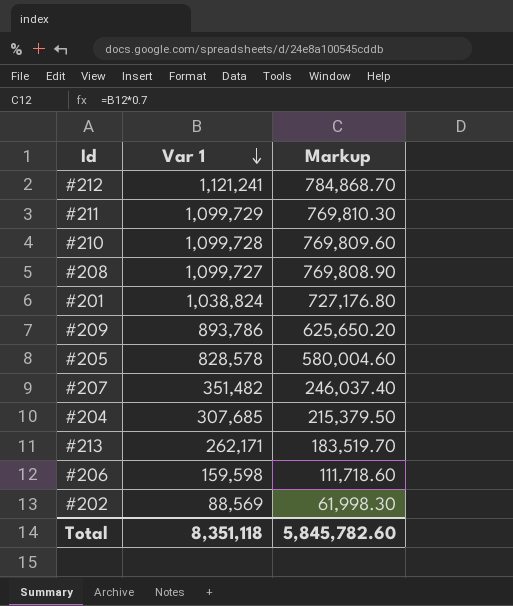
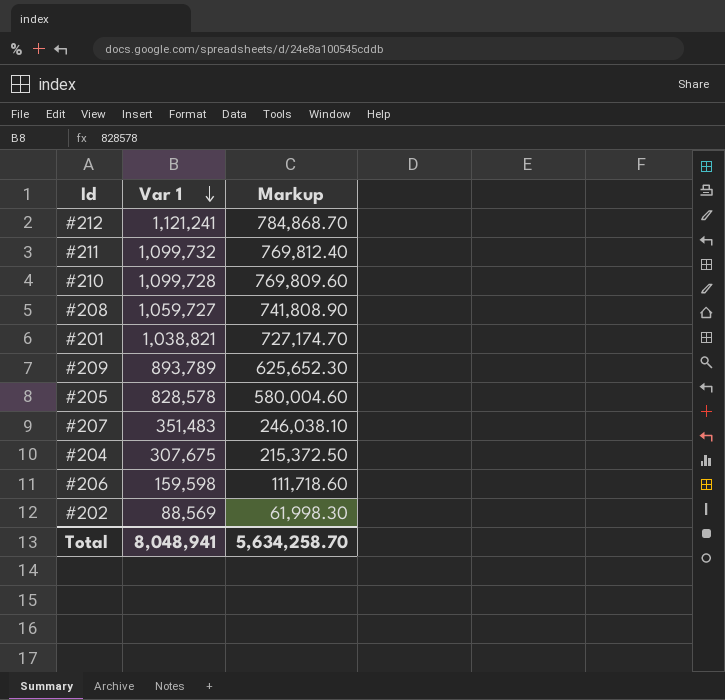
row #213: 262,171 | 183,519.70 -> none
#211 | Var 1: 1,099,729 -> 1,099,732
#211 | Markup: 769,810.30 -> 769,812.40
#208 | Var 1: 1,099,727 -> 1,059,727
#208 | Markup: 769,808.90 -> 741,808.90
#201 | Var 1: 1,038,824 -> 1,038,821
#201 | Markup: 727,176.80 -> 727,174.70
#209 | Var 1: 893,786 -> 893,789
#209 | Markup: 625,650.20 -> 625,652.30
#207 | Var 1: 351,482 -> 351,483
#207 | Markup: 246,037.40 -> 246,038.10
#204 | Var 1: 307,685 -> 307,675
#204 | Markup: 215,379.50 -> 215,372.50
Total | Var 1: 8,351,118 -> 8,048,941
Total | Markup: 5,845,782.60 -> 5,634,258.70

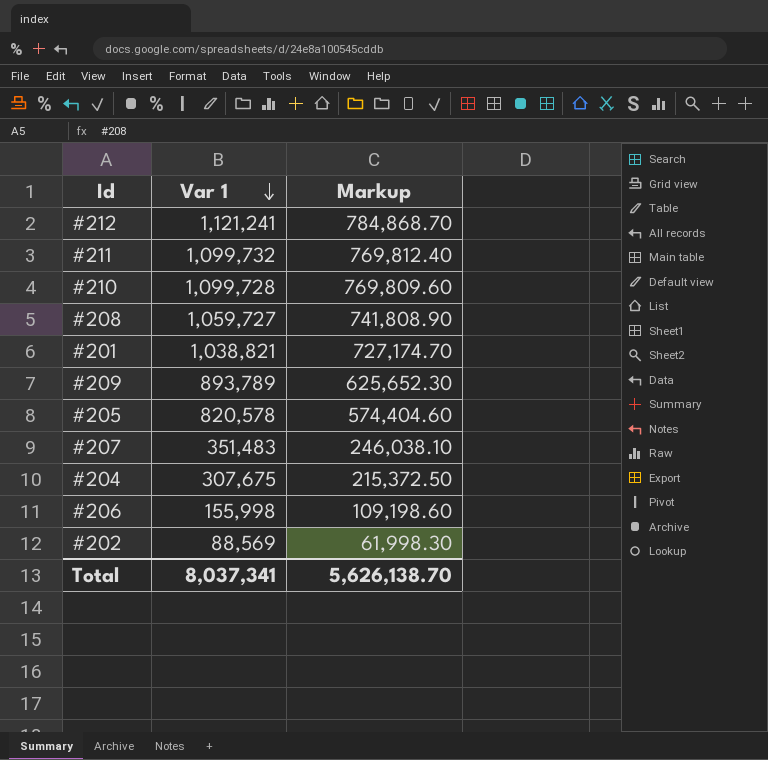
#205 | Var 1: 828,578 -> 820,578
#205 | Markup: 580,004.60 -> 574,404.60
#206 | Var 1: 159,598 -> 155,998
#206 | Markup: 111,718.60 -> 109,198.60
Total | Var 1: 8,048,941 -> 8,037,341
Total | Markup: 5,634,258.70 -> 5,626,138.70

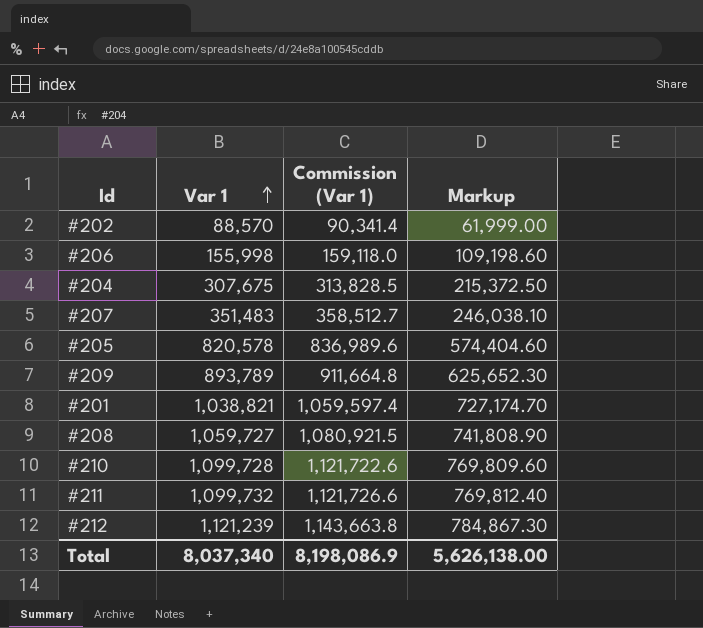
row order: Var 1 descending -> Var 1 ascending
column Commission (Var 1) | formula: none -> [Var 1] * 1.02
#202 | Var 1: 88,569 -> 88,570
#202 | Markup: 61,998.30 -> 61,999.00
#212 | Var 1: 1,121,241 -> 1,121,239
#212 | Markup: 784,868.70 -> 784,867.30
Total | Var 1: 8,037,341 -> 8,037,340
Total | Markup: 5,626,138.70 -> 5,626,138.00

